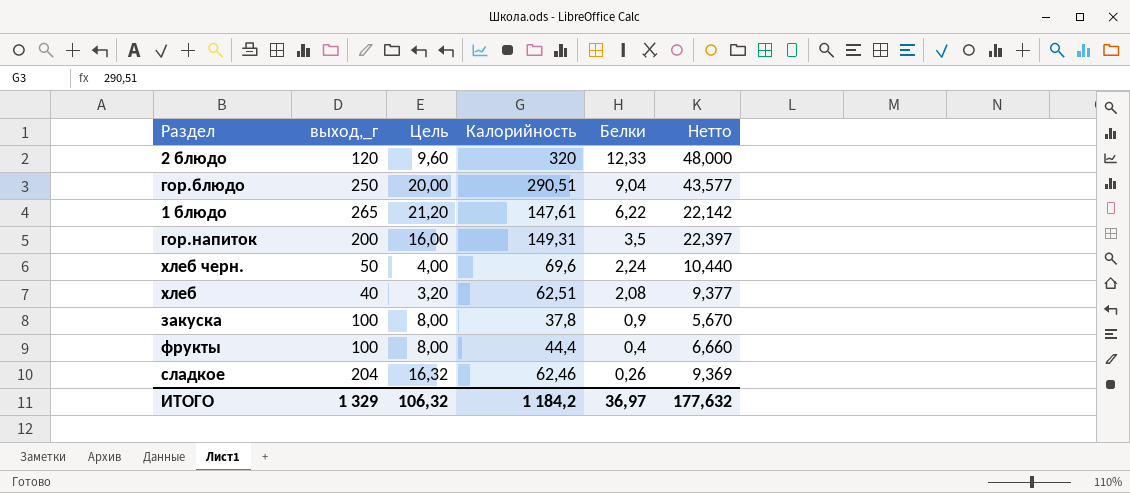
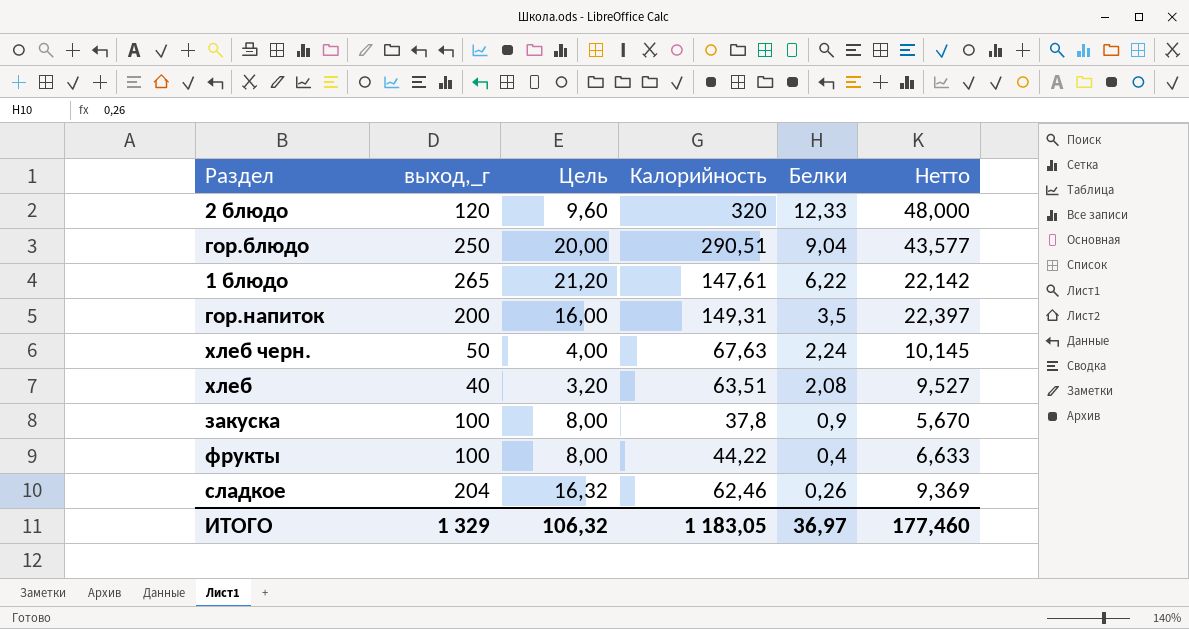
хлеб черн. | Калорийность: 69,6 -> 67,63
хлеб черн. | Нетто: 10,440 -> 10,145
хлеб | Калорийность: 62,51 -> 63,51
хлеб | Нетто: 9,377 -> 9,527
фрукты | Калорийность: 44,4 -> 44,22
фрукты | Нетто: 6,660 -> 6,633
ИТОГО | Калорийность: 1 184,2 -> 1 183,05
ИТОГО | Нетто: 177,632 -> 177,460

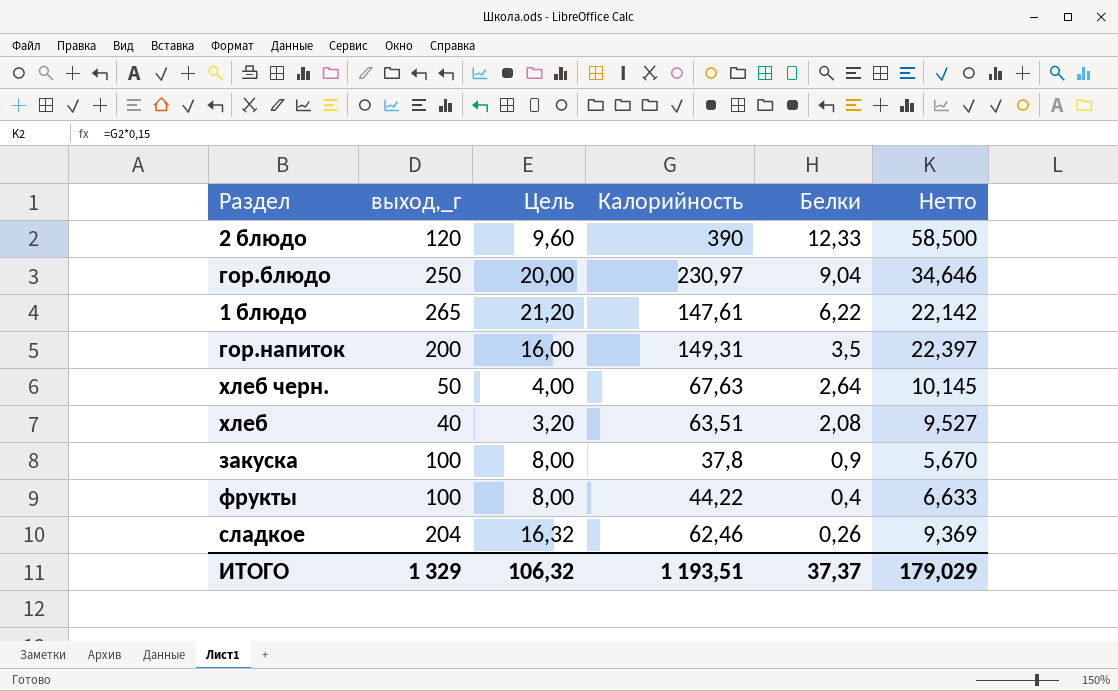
2 блюдо | Калорийность: 320 -> 390
2 блюдо | Нетто: 48,000 -> 58,500
гор.блюдо | Калорийность: 290,51 -> 230,97
гор.блюдо | Нетто: 43,577 -> 34,646
хлеб черн. | Белки: 2,24 -> 2,64
ИТОГО | Калорийность: 1 183,05 -> 1 193,51
ИТОГО | Белки: 36,97 -> 37,37
ИТОГО | Нетто: 177,460 -> 179,029

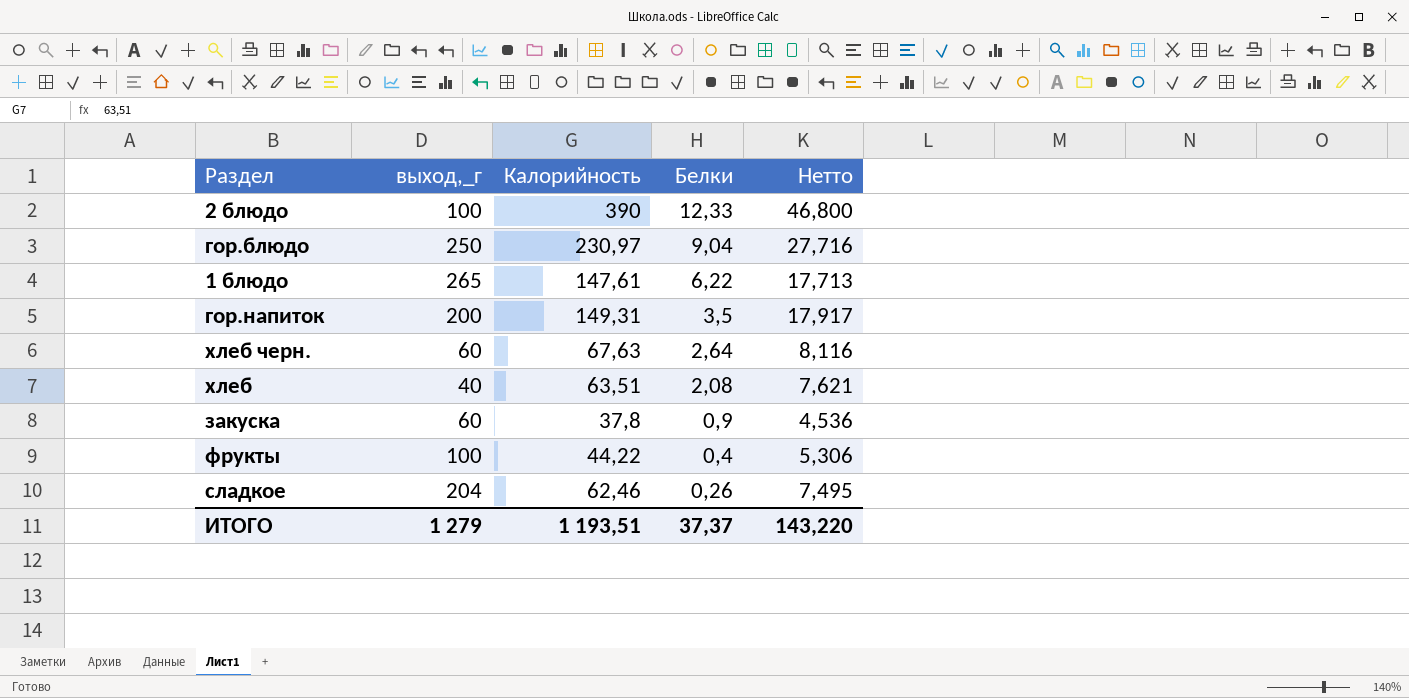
column Цель | formula: [выход,_г] * 0,08 -> none
column Нетто | formula: [Калорийность] * 0,15 -> [Калорийность] * 0,12
2 блюдо | выход,_г: 120 -> 100
хлеб черн. | выход,_г: 50 -> 60
закуска | выход,_г: 100 -> 60
ИТОГО | выход,_г: 1 329 -> 1 279
ИТОГО | Нетто: 179,029 -> 143,220

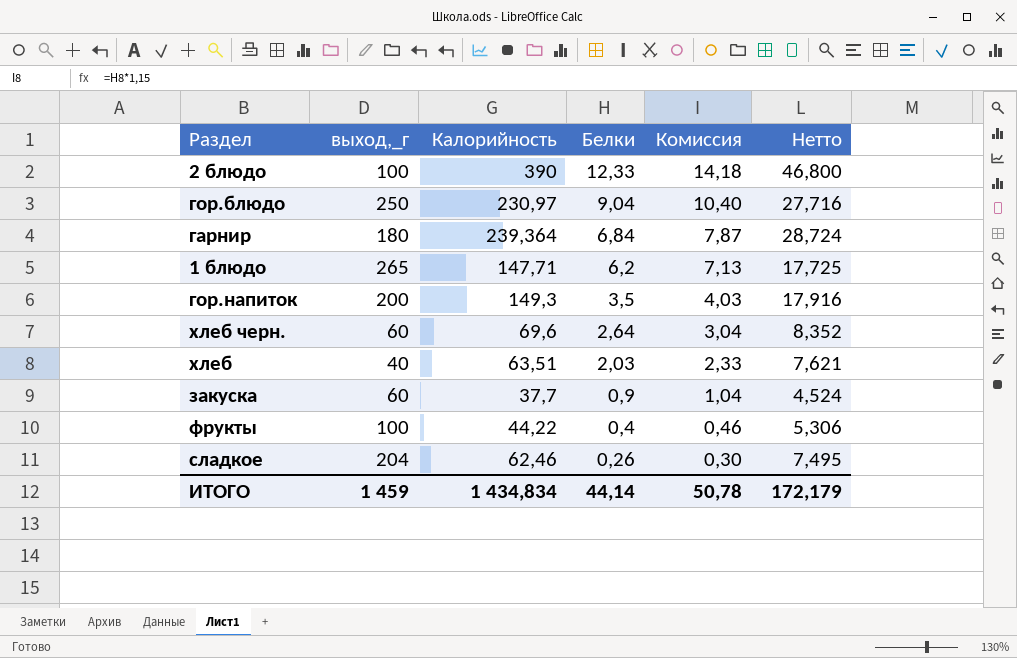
column Комиссия | formula: none -> [Белки] * 1,15
row гарнир: none -> 180 | 239,364 | 6,84 | 7,87 | 28,724
1 блюдо | Калорийность: 147,61 -> 147,71
1 блюдо | Белки: 6,22 -> 6,2
1 блюдо | Нетто: 17,713 -> 17,725
гор.напиток | Калорийность: 149,31 -> 149,3
гор.напиток | Нетто: 17,917 -> 17,916
хлеб черн. | Калорийность: 67,63 -> 69,6
хлеб черн. | Нетто: 8,116 -> 8,352
хлеб | Белки: 2,08 -> 2,03
закуска | Калорийность: 37,8 -> 37,7
закуска | Нетто: 4,536 -> 4,524
ИТОГО | выход,_г: 1 279 -> 1 459
ИТОГО | Калорийность: 1 193,51 -> 1 434,834
ИТОГО | Белки: 37,37 -> 44,14
ИТОГО | Нетто: 143,220 -> 172,179

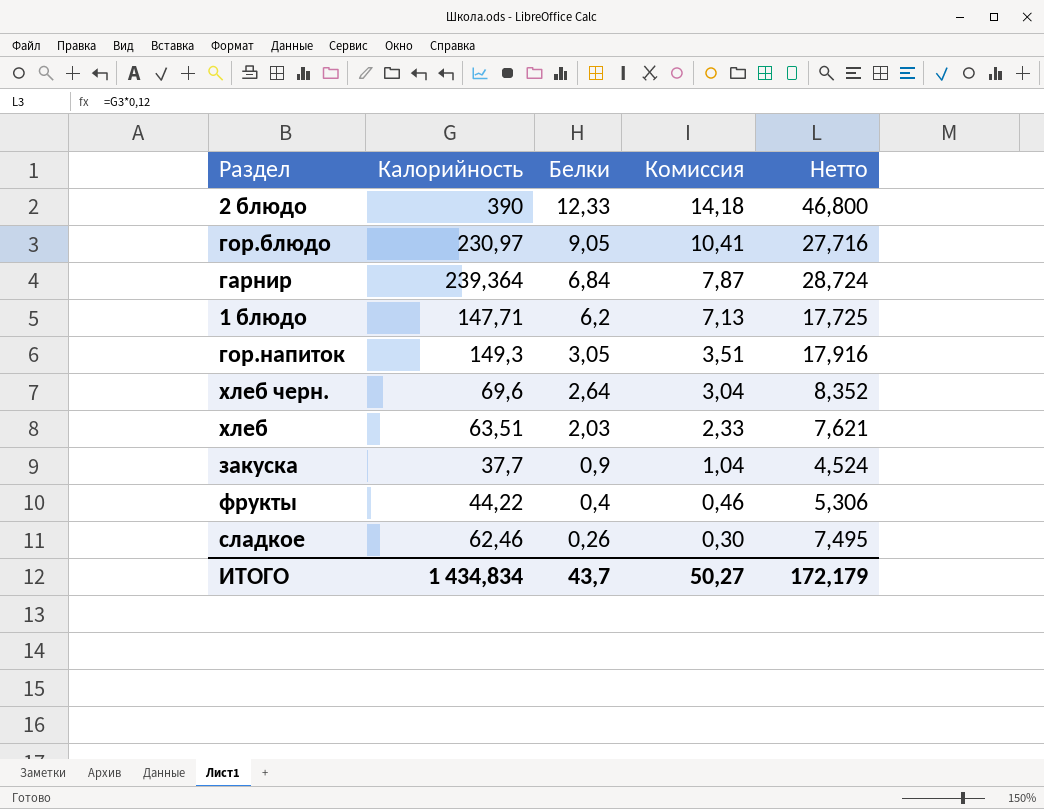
column выход,_г | position: 2 -> none
гор.блюдо | Белки: 9,04 -> 9,05
гор.блюдо | Комиссия: 10,40 -> 10,41
гор.напиток | Белки: 3,5 -> 3,05
гор.напиток | Комиссия: 4,03 -> 3,51
ИТОГО | Белки: 44,14 -> 43,7
ИТОГО | Комиссия: 50,78 -> 50,27

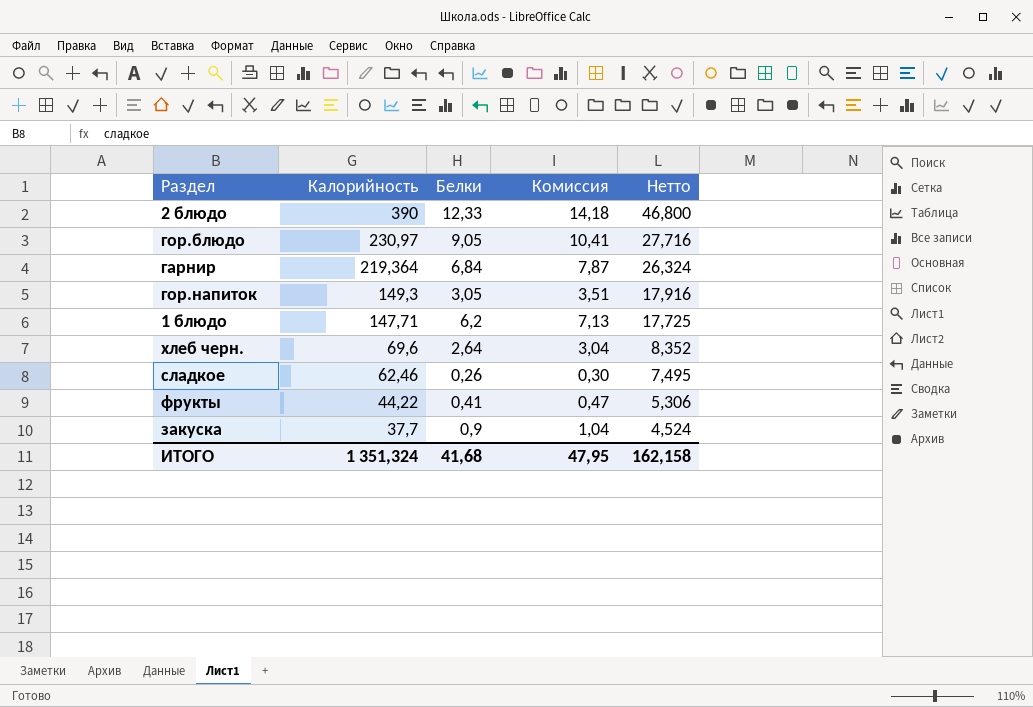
row order: Белки descending -> Калорийность descending
row хлеб: 63,51 | 2,03 | 2,33 | 7,621 -> none
гарнир | Калорийность: 239,364 -> 219,364
гарнир | Нетто: 28,724 -> 26,324
фрукты | Белки: 0,4 -> 0,41
фрукты | Комиссия: 0,46 -> 0,47
ИТОГО | Калорийность: 1 434,834 -> 1 351,324
ИТОГО | Белки: 43,7 -> 41,68
ИТОГО | Комиссия: 50,27 -> 47,95
ИТОГО | Нетто: 172,179 -> 162,158

